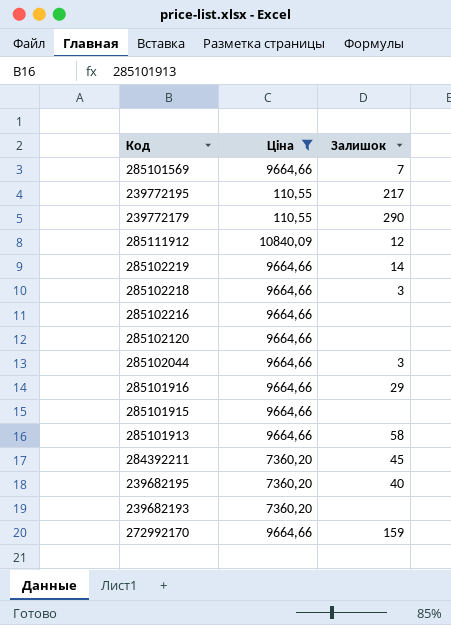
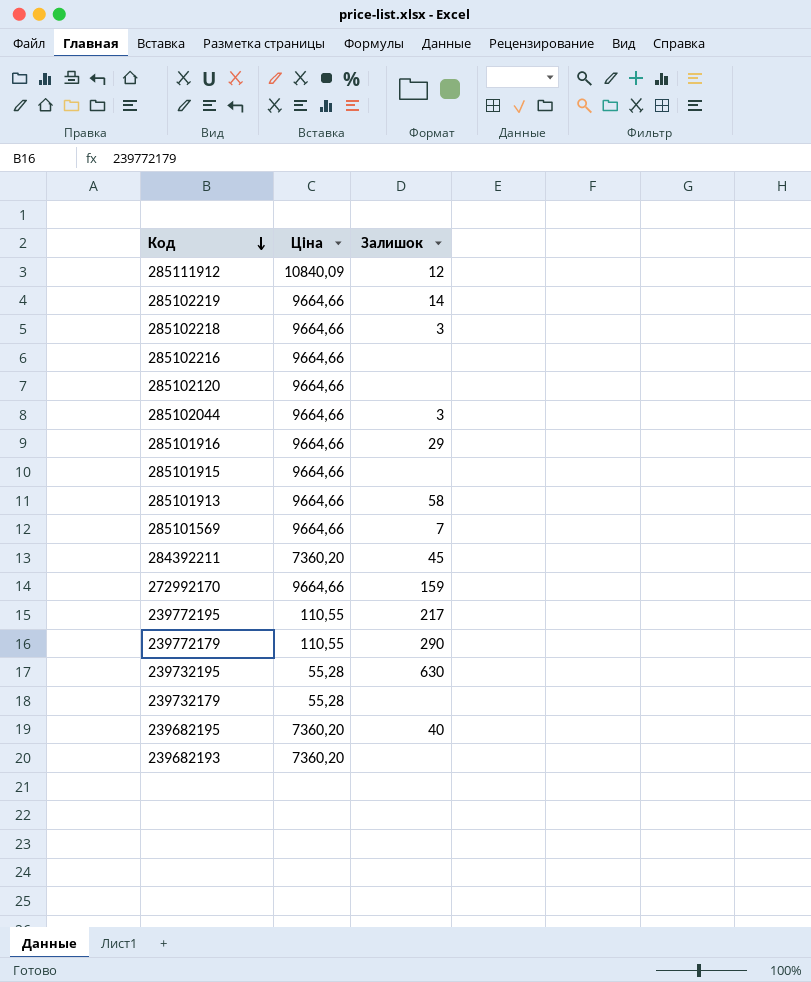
filter: Ціна != 55,28 -> none
row order: none -> Код descending

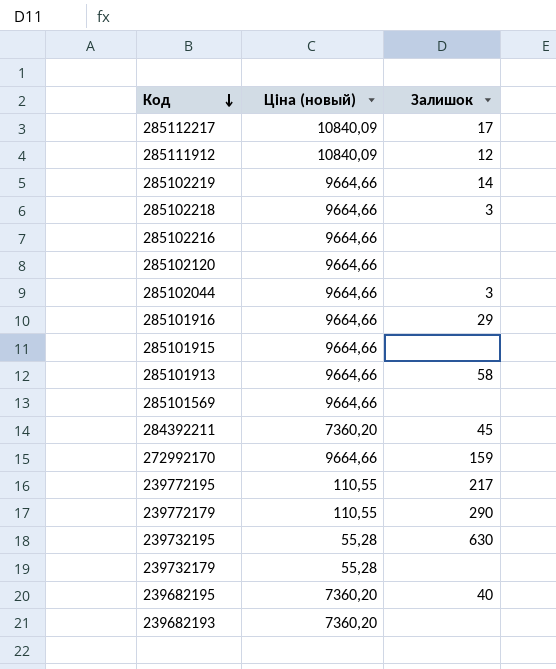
column name: Ціна -> Ціна (новый)
row 285112217: none -> 10840,09 | 17
285101569 | Залишок: 7 -> none

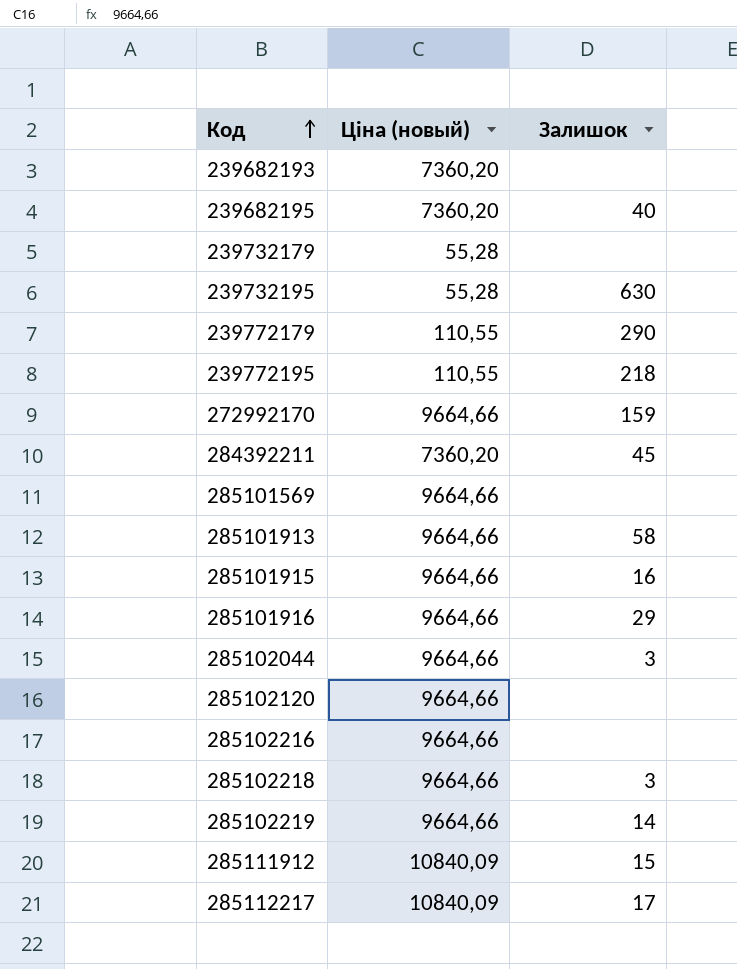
row order: Код descending -> Код ascending
239772195 | Залишок: 217 -> 218
285101915 | Залишок: none -> 16
285111912 | Залишок: 12 -> 15

